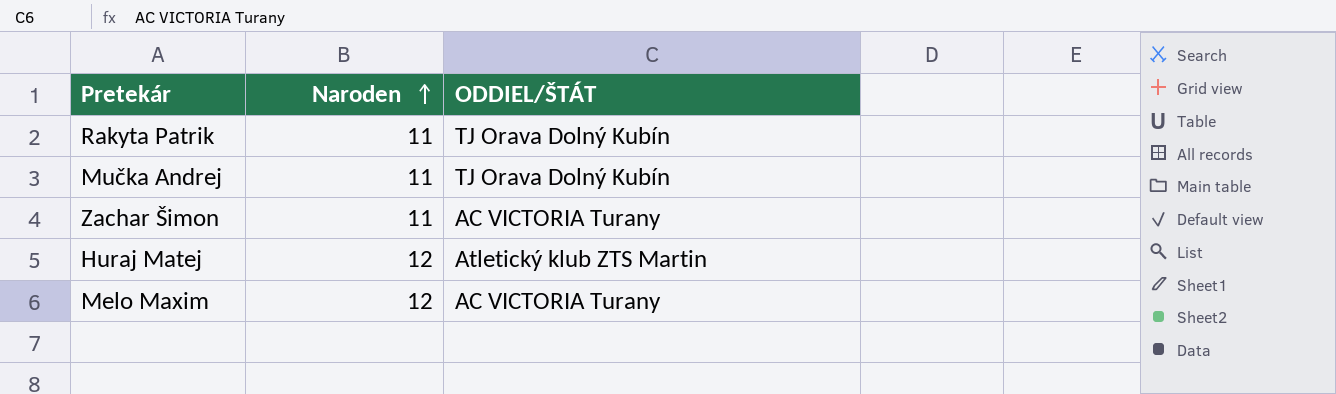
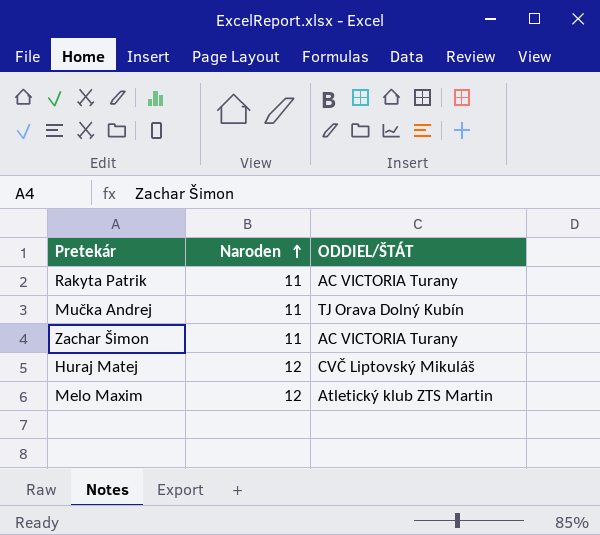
Rakyta Patrik | ODDIEL/ŠTÁT: TJ Orava Dolný Kubín -> AC VICTORIA Turany
Huraj Matej | ODDIEL/ŠTÁT: Atletický klub ZTS Martin -> CVČ Liptovský Mikuláš
Melo Maxim | ODDIEL/ŠTÁT: AC VICTORIA Turany -> Atletický klub ZTS Martin

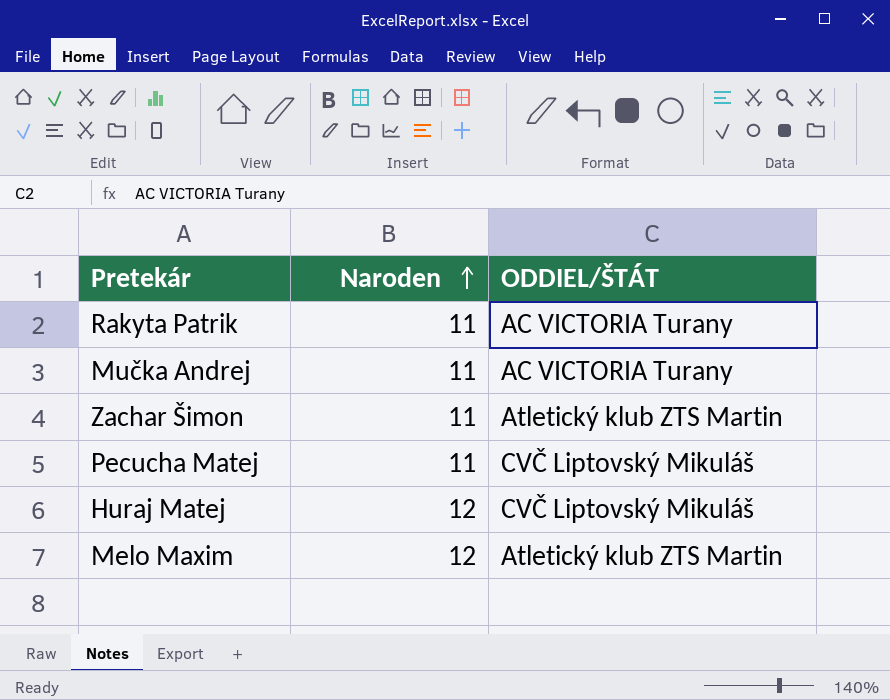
Mučka Andrej | ODDIEL/ŠTÁT: TJ Orava Dolný Kubín -> AC VICTORIA Turany
Zachar Šimon | ODDIEL/ŠTÁT: AC VICTORIA Turany -> Atletický klub ZTS Martin
row Pecucha Matej: none -> 11 | CVČ Liptovský Mikuláš

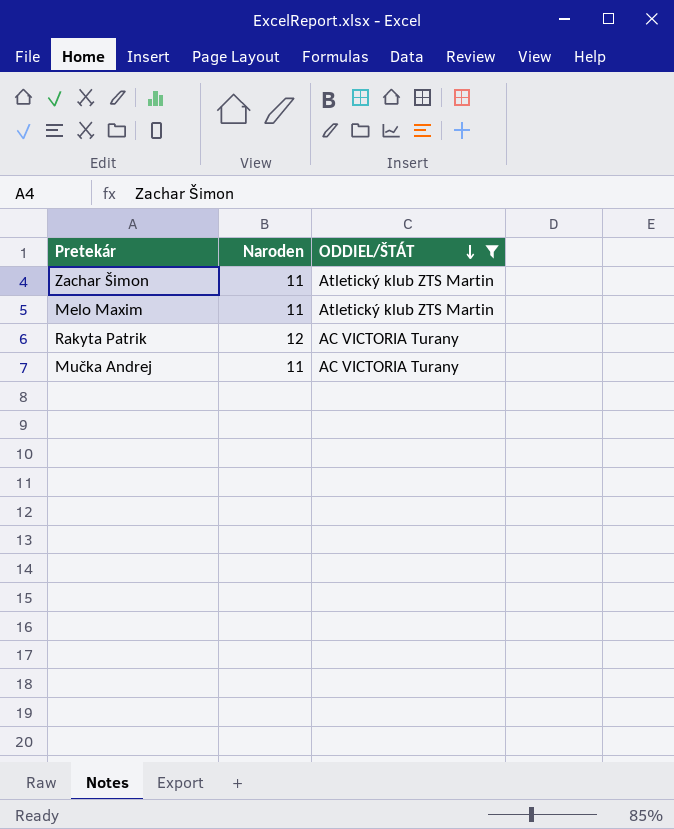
filter: none -> ODDIEL/ŠTÁT != CVČ Liptovský Mikuláš
row order: Naroden ascending -> ODDIEL/ŠTÁT descending
Melo Maxim | Naroden: 12 -> 11
Rakyta Patrik | Naroden: 11 -> 12

